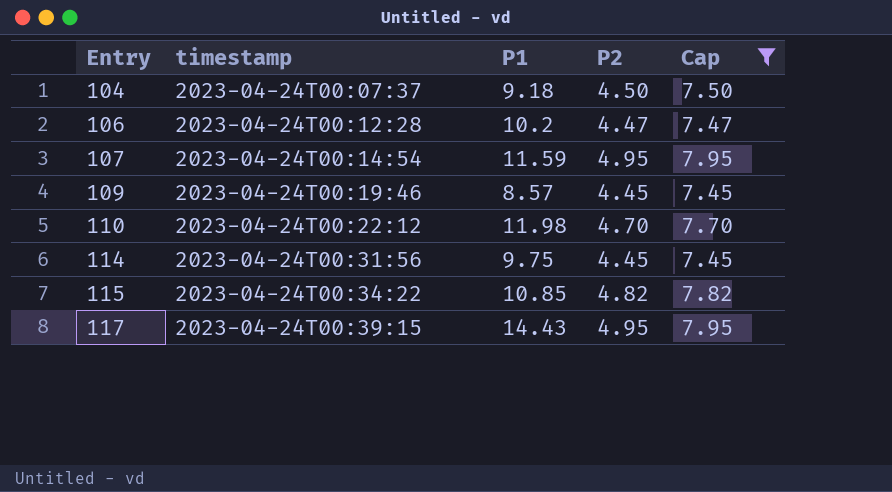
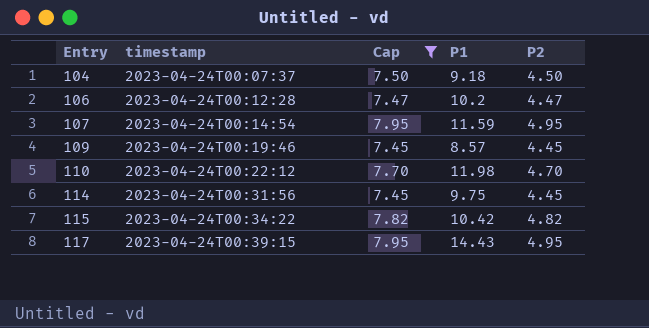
column Cap | position: 5 -> 3
115 | P1: 10.85 -> 10.42

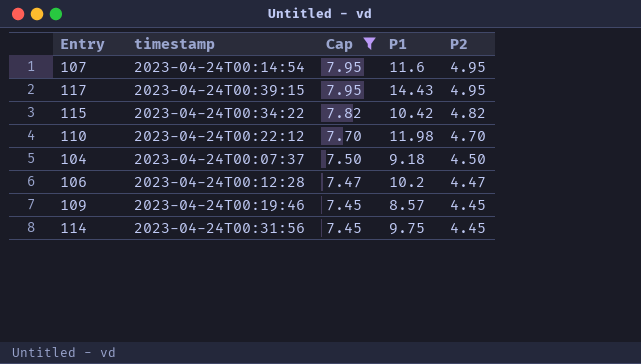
row order: Entry ascending -> Cap descending
107 | P1: 11.59 -> 11.6

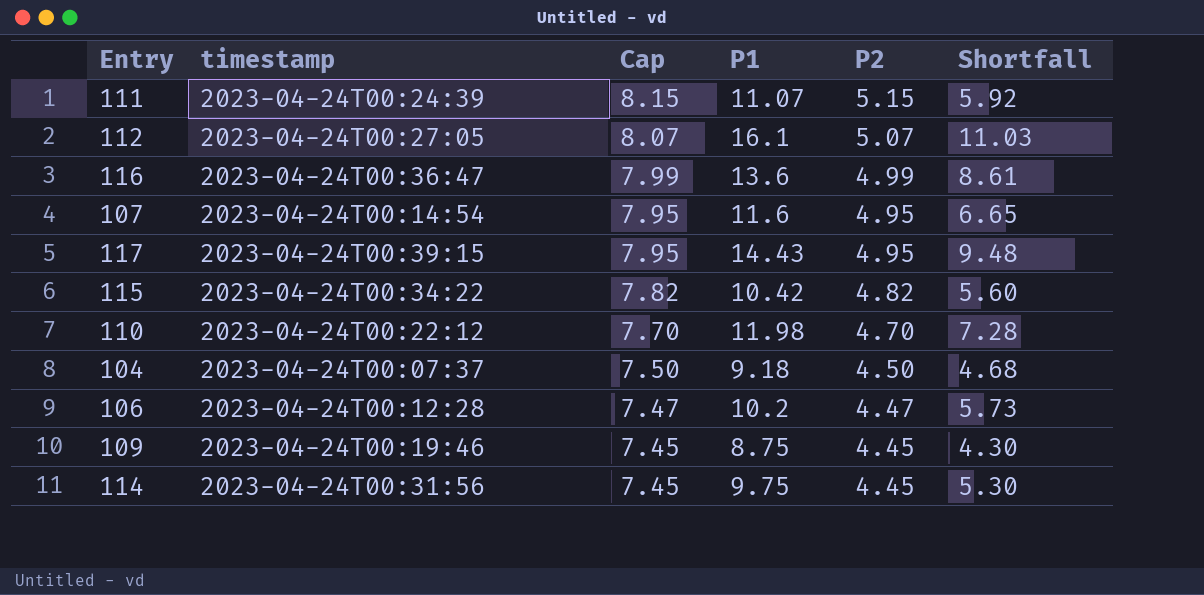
filter: Cap <= 7.95 -> none
column Shortfall | formula: none -> [P1] - [P2]
109 | P1: 8.57 -> 8.75

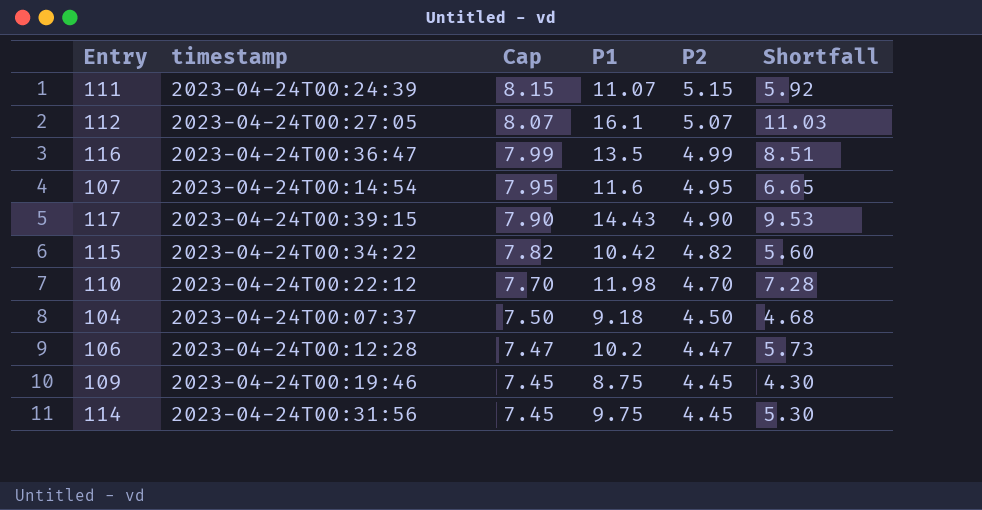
116 | P1: 13.6 -> 13.5
116 | Shortfall: 8.61 -> 8.51
117 | Cap: 7.95 -> 7.90
117 | P2: 4.95 -> 4.90
117 | Shortfall: 9.48 -> 9.53

